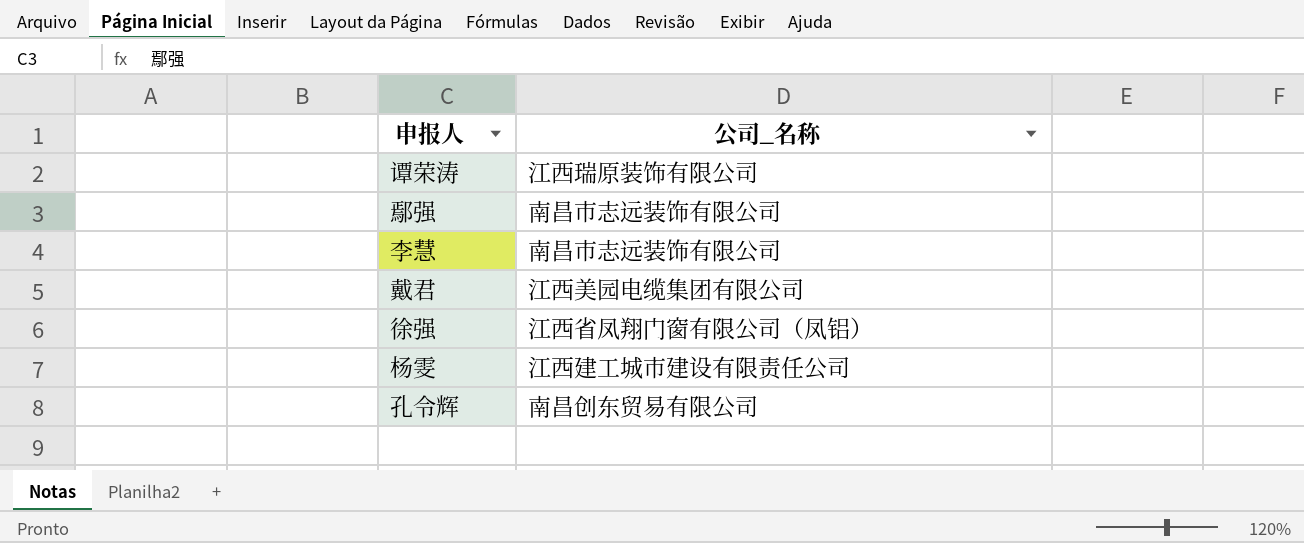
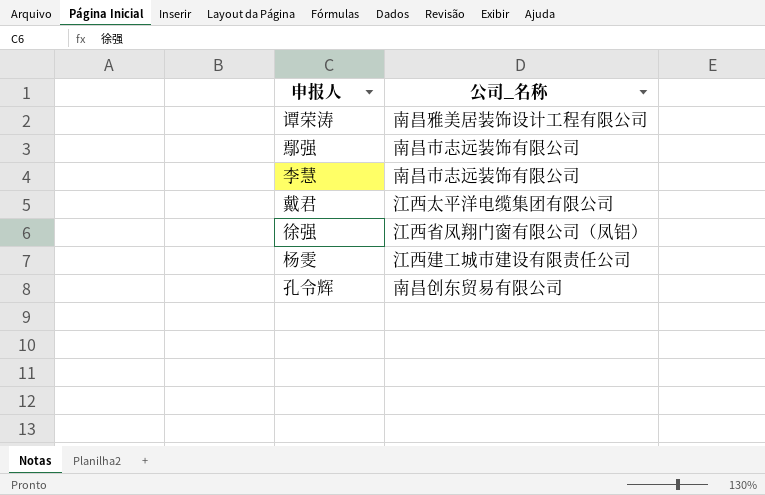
谭荣涛 | 公司_名称: 江西瑞原装饰有限公司 -> 南昌雅美居装饰设计工程有限公司
戴君 | 公司_名称: 江西美园电缆集团有限公司 -> 江西太平洋电缆集团有限公司

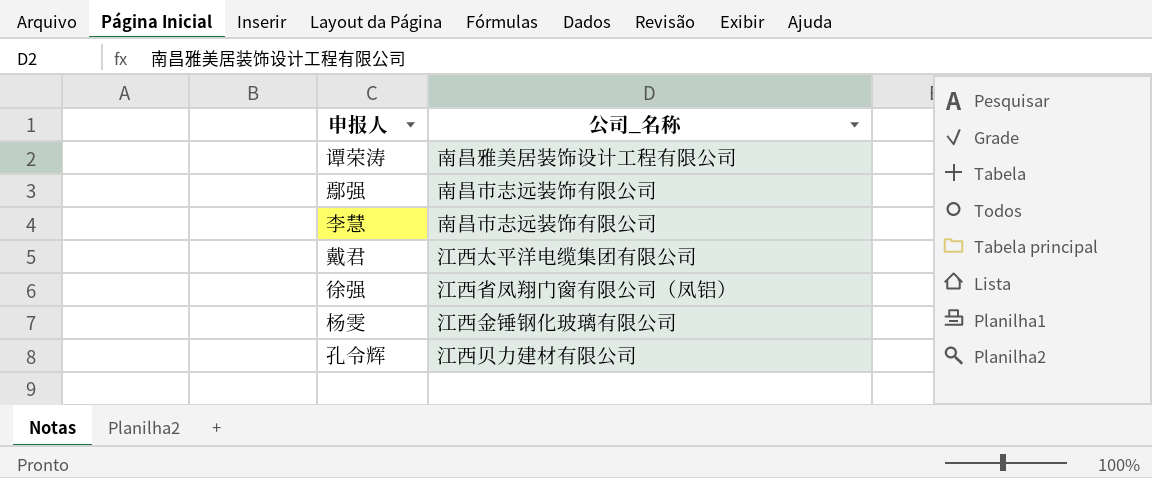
杨雯 | 公司_名称: 江西建工城市建设有限责任公司 -> 江西金锤钢化玻璃有限公司
孔令辉 | 公司_名称: 南昌创东贸易有限公司 -> 江西贝力建材有限公司

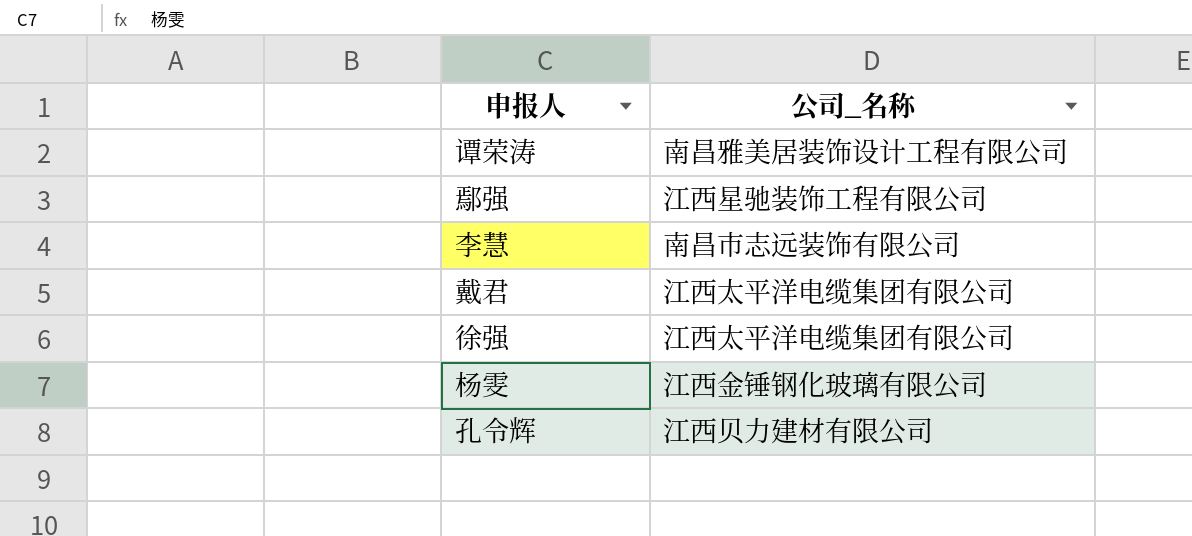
鄢强 | 公司_名称: 南昌市志远装饰有限公司 -> 江西星驰装饰工程有限公司
徐强 | 公司_名称: 江西省凤翔门窗有限公司（凤铝） -> 江西太平洋电缆集团有限公司

